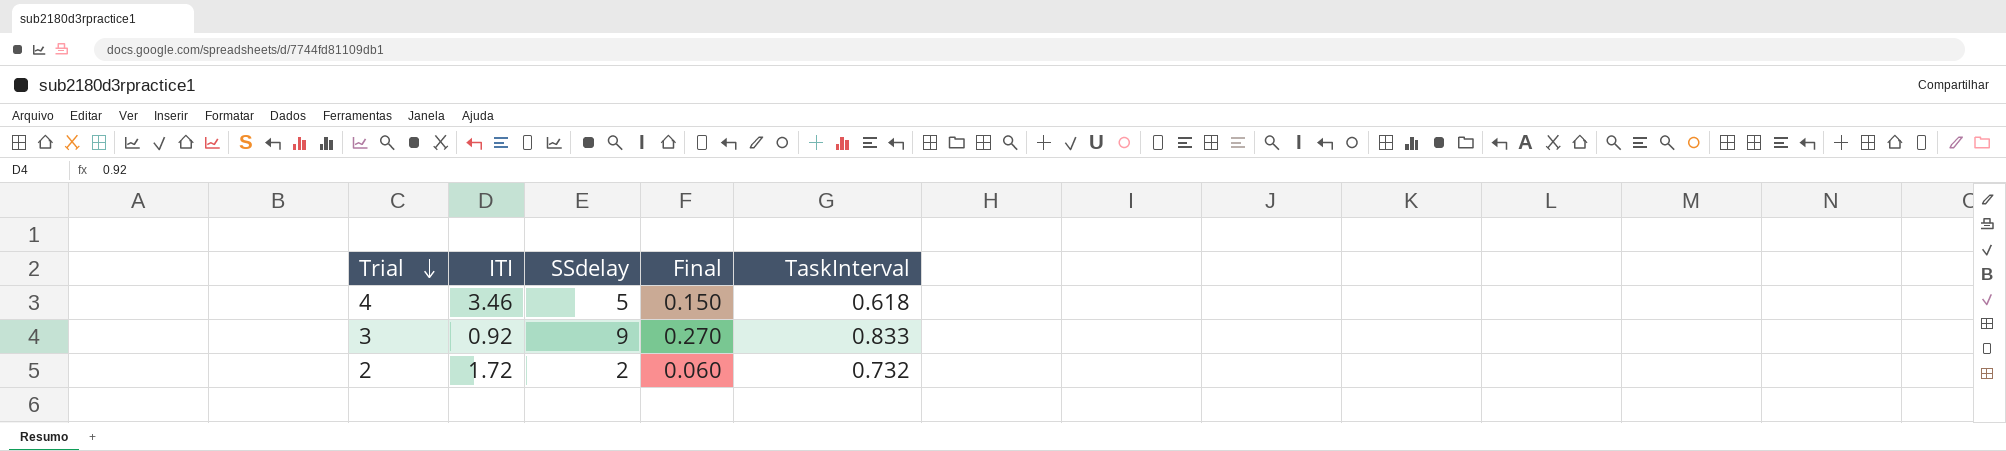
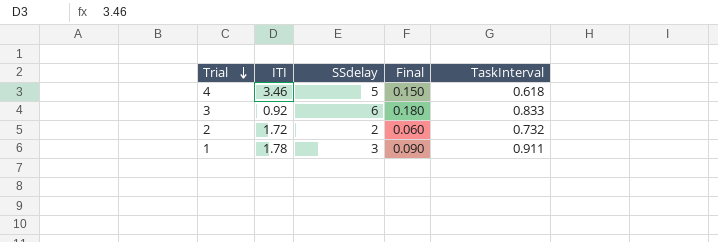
3 | SSdelay: 9 -> 6
3 | Final: 0.270 -> 0.180
row 1: none -> 1.78 | 3 | 0.090 | 0.911

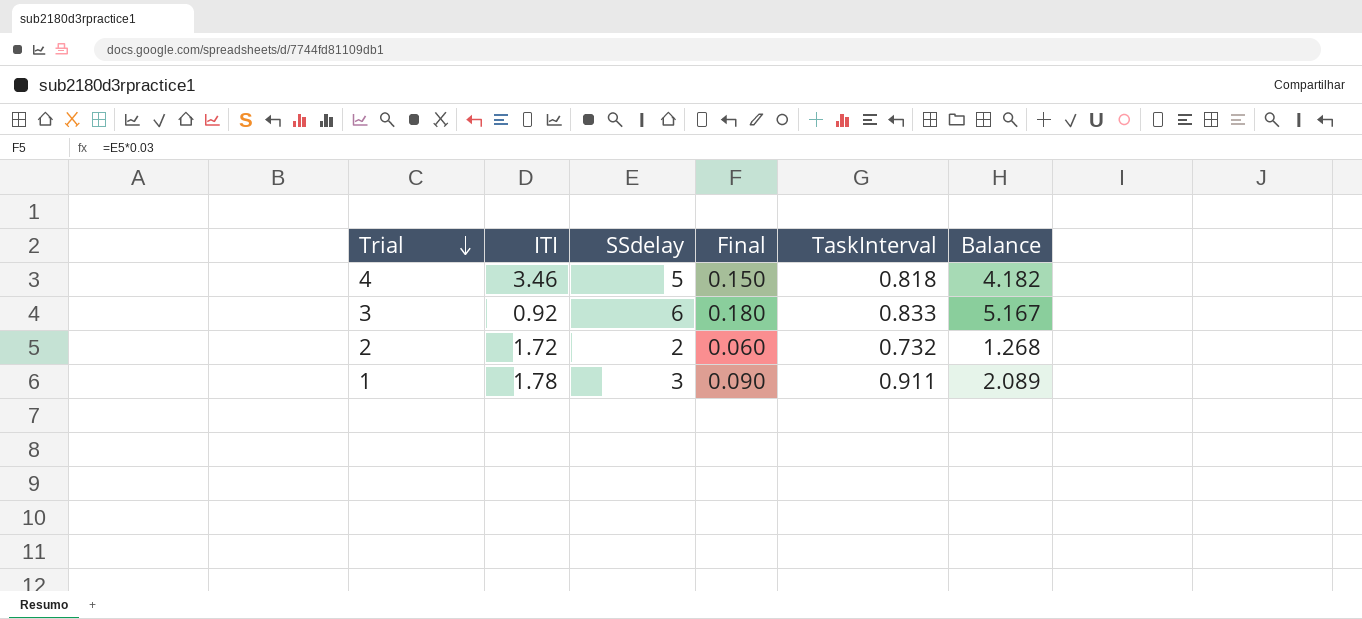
column Balance | formula: none -> [SSdelay] - [TaskInterval]
4 | TaskInterval: 0.618 -> 0.818

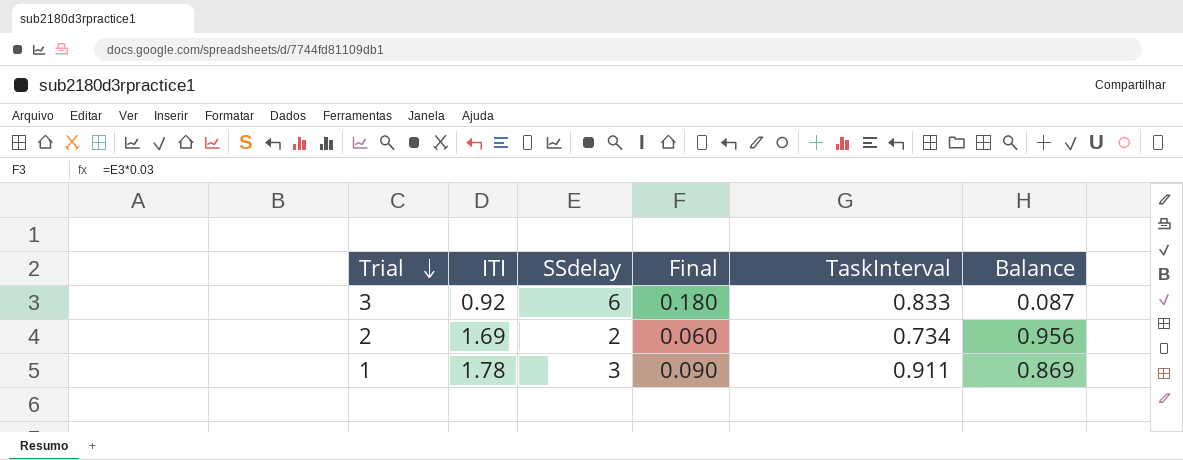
column Balance | formula: [SSdelay] - [TaskInterval] -> [ITI] - [TaskInterval]
row 4: 3.46 | 5 | 0.150 | 0.818 | 4.182 -> none
2 | ITI: 1.72 -> 1.69
2 | TaskInterval: 0.732 -> 0.734

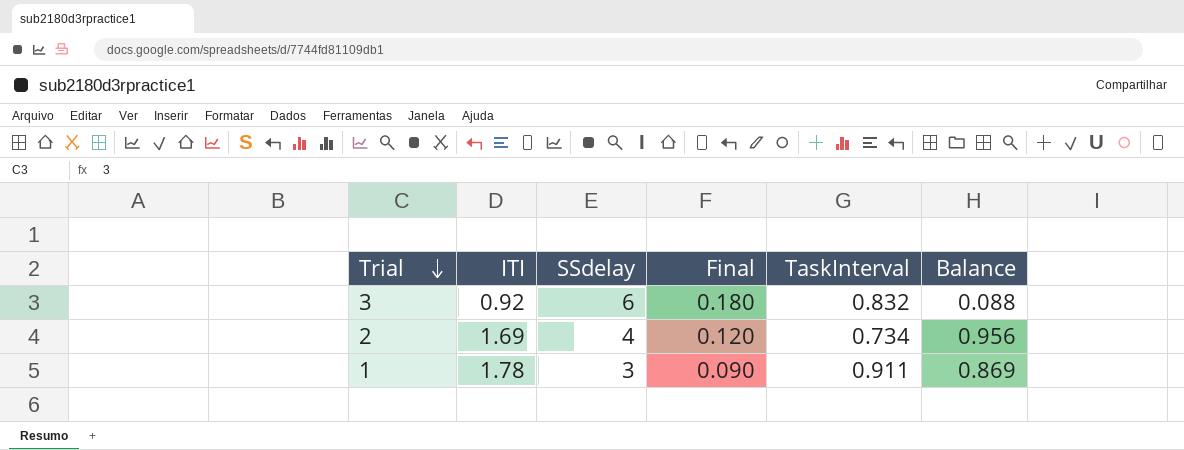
3 | TaskInterval: 0.833 -> 0.832
3 | Balance: 0.087 -> 0.088
2 | SSdelay: 2 -> 4
2 | Final: 0.060 -> 0.120

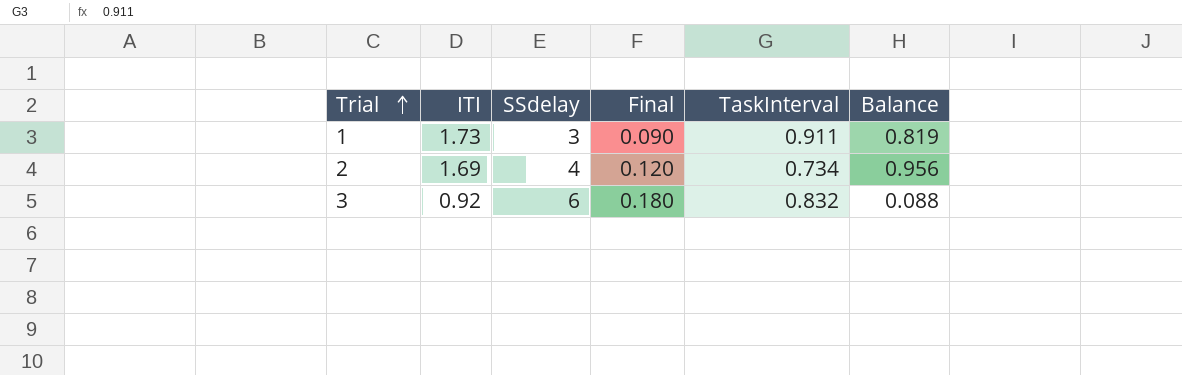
row order: Trial descending -> Trial ascending
1 | ITI: 1.78 -> 1.73
1 | Balance: 0.869 -> 0.819

